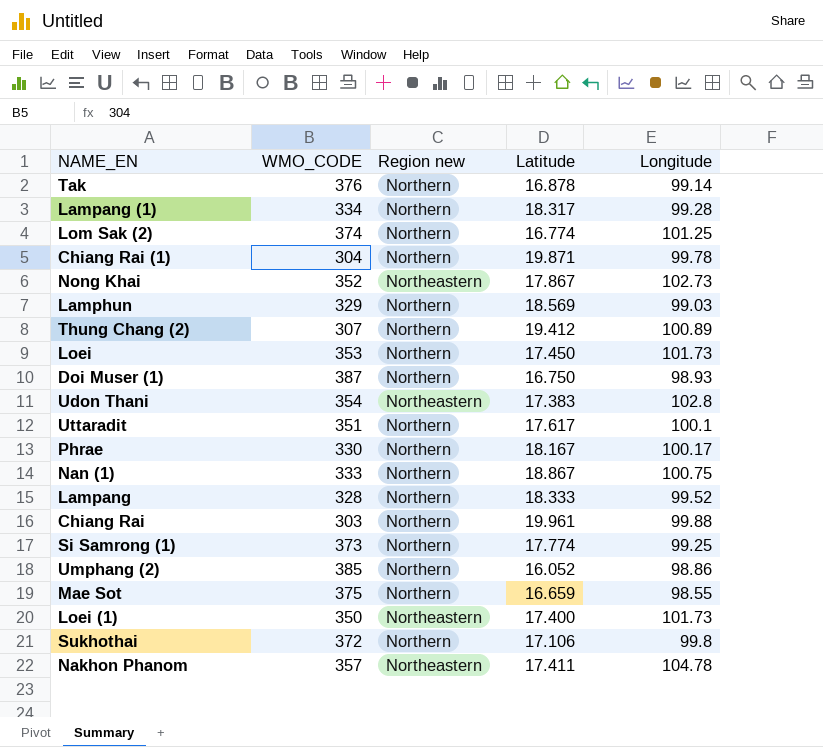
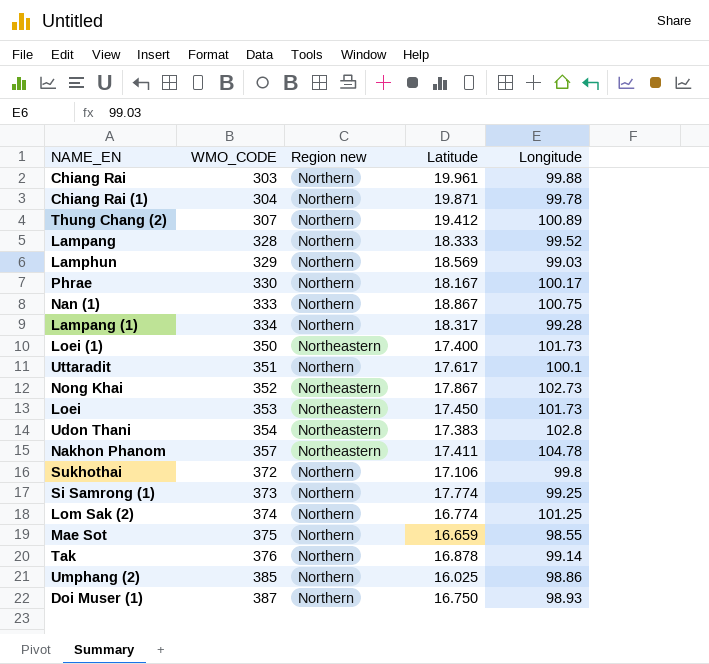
row order: none -> WMO_CODE ascending
Loei | Region new: Northern -> Northeastern
Umphang (2) | Latitude: 16.052 -> 16.025

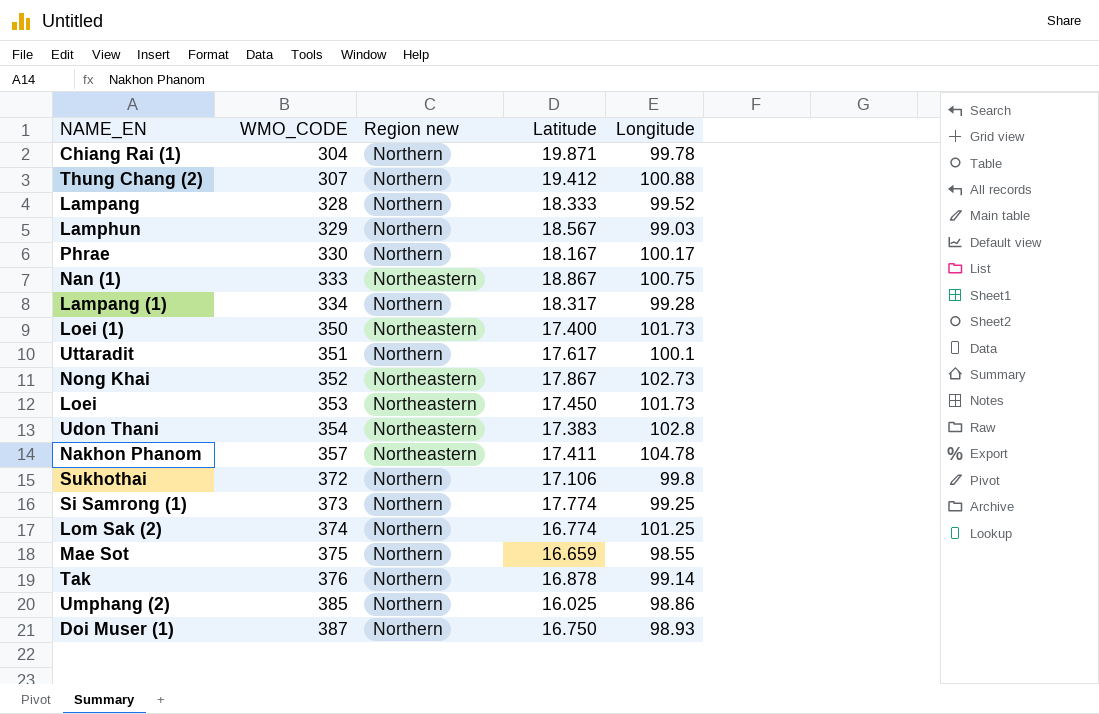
row Chiang Rai: 303 | Northern | 19.961 | 99.88 -> none
Thung Chang (2) | Longitude: 100.89 -> 100.88
Lamphun | Latitude: 18.569 -> 18.567
Nan (1) | Region new: Northern -> Northeastern

